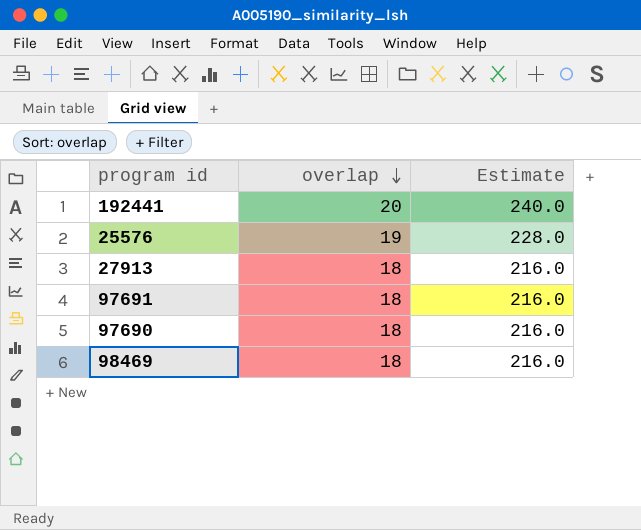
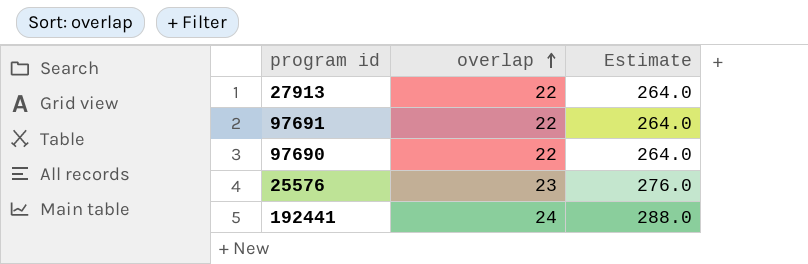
row order: overlap descending -> overlap ascending
row 98469: 18 | 216.0 -> none
27913 | overlap: 18 -> 22
27913 | Estimate: 216.0 -> 264.0
97691 | overlap: 18 -> 22
97691 | Estimate: 216.0 -> 264.0
97690 | overlap: 18 -> 22
97690 | Estimate: 216.0 -> 264.0
25576 | overlap: 19 -> 23
25576 | Estimate: 228.0 -> 276.0
192441 | overlap: 20 -> 24
192441 | Estimate: 240.0 -> 288.0

